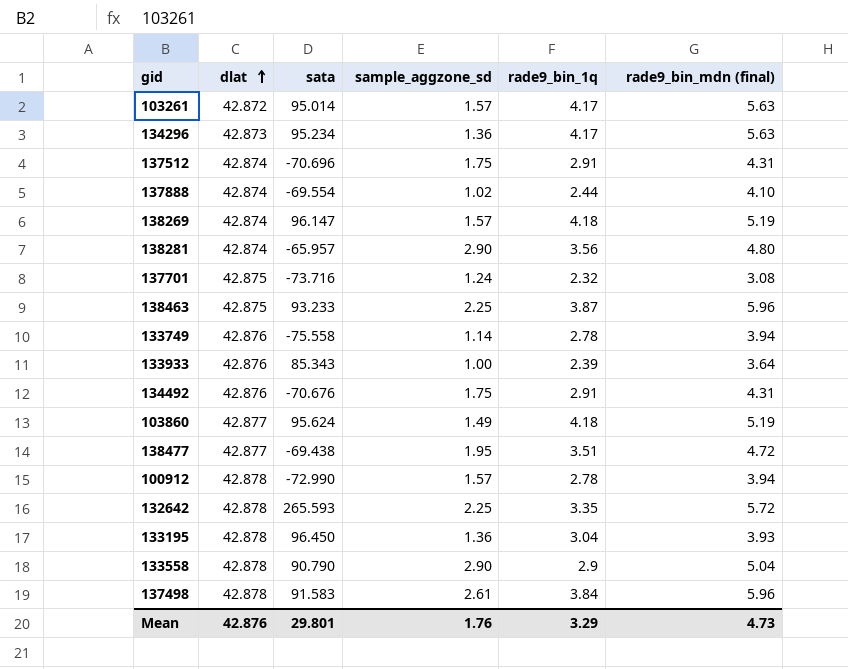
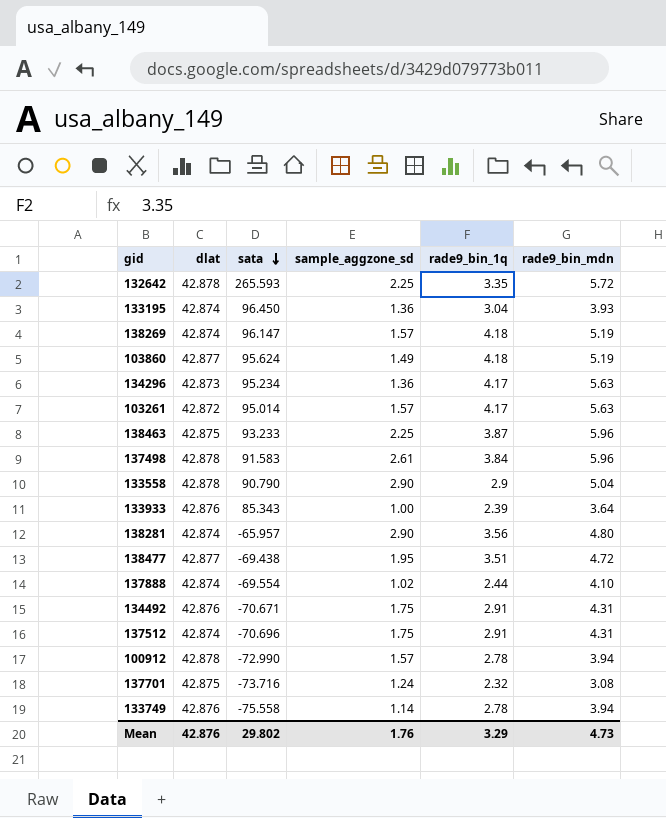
row order: dlat ascending -> sata descending
column name: rade9_bin_mdn (final) -> rade9_bin_mdn
133195 | dlat: 42.878 -> 42.874
134492 | sata: -70.676 -> -70.671
Mean | sata: 29.801 -> 29.802

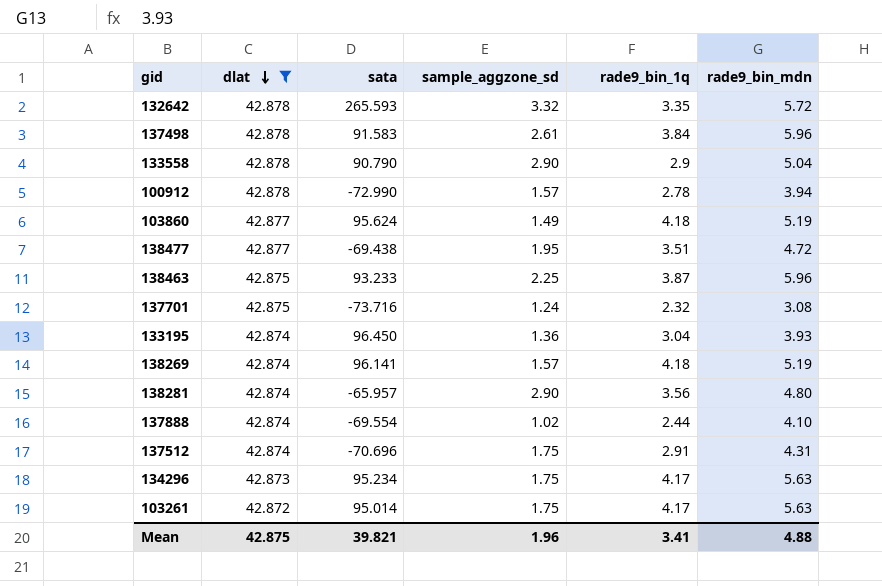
filter: none -> dlat != 42.876
row order: sata descending -> dlat descending
132642 | sample_aggzone_sd: 2.25 -> 3.32
138269 | sata: 96.147 -> 96.141
134296 | sample_aggzone_sd: 1.36 -> 1.75
103261 | sample_aggzone_sd: 1.57 -> 1.75
Mean | dlat: 42.876 -> 42.875
Mean | sata: 29.802 -> 39.821
Mean | sample_aggzone_sd: 1.76 -> 1.96
Mean | rade9_bin_1q: 3.29 -> 3.41
Mean | rade9_bin_mdn: 4.73 -> 4.88

